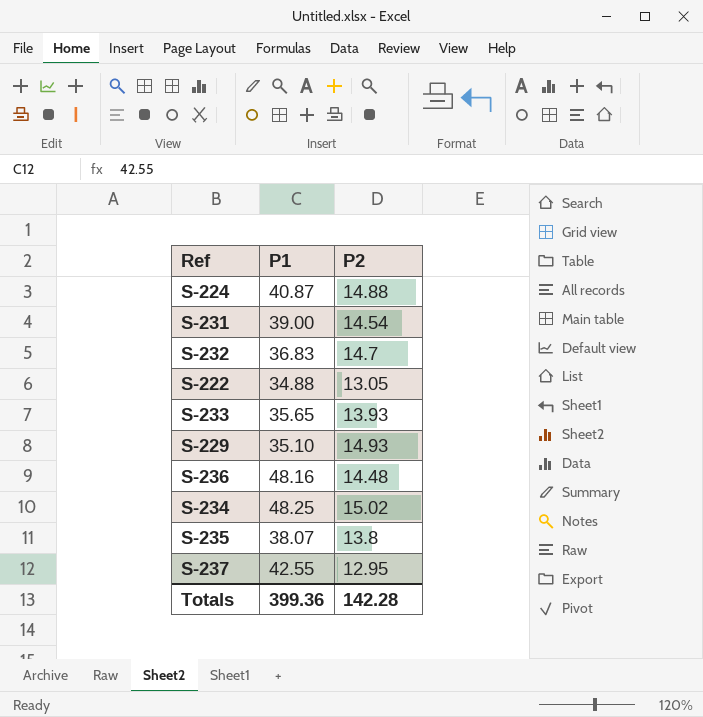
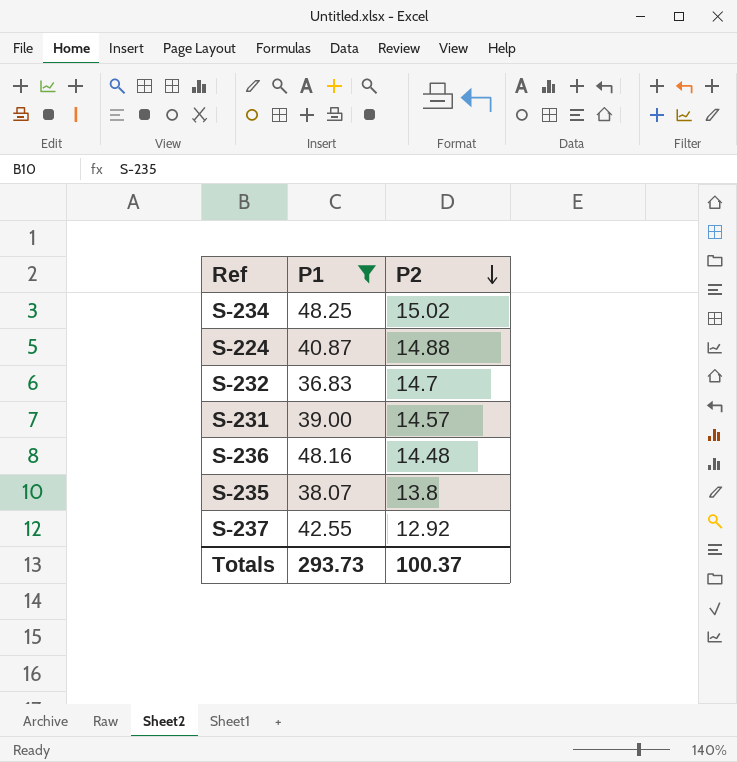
filter: none -> P1 >= 36.83
row order: none -> P2 descending
S-231 | P2: 14.54 -> 14.57
S-237 | P2: 12.95 -> 12.92
Totals | P1: 399.36 -> 293.73
Totals | P2: 142.28 -> 100.37

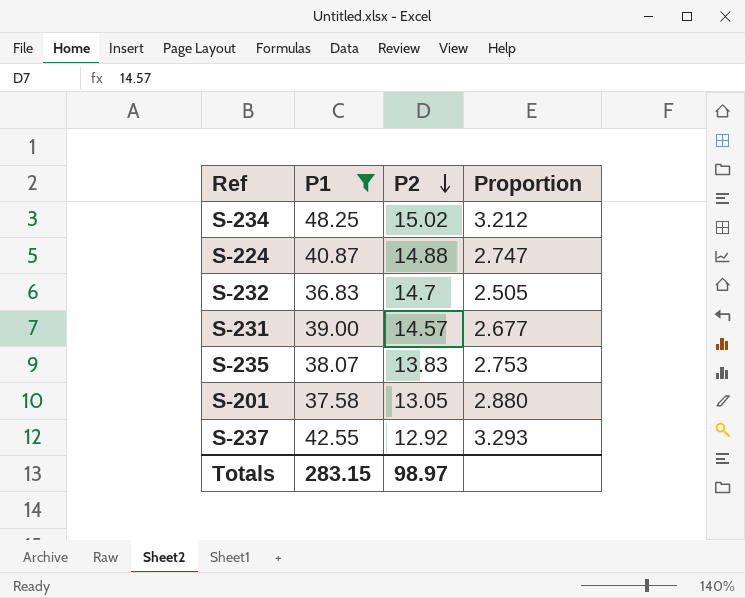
column Proportion | formula: none -> [P1] / [P2]
row S-236: 48.16 | 14.48 -> none
S-235 | P2: 13.8 -> 13.83
row S-201: none -> 37.58 | 13.05 | 2.880
Totals | P1: 293.73 -> 283.15
Totals | P2: 100.37 -> 98.97

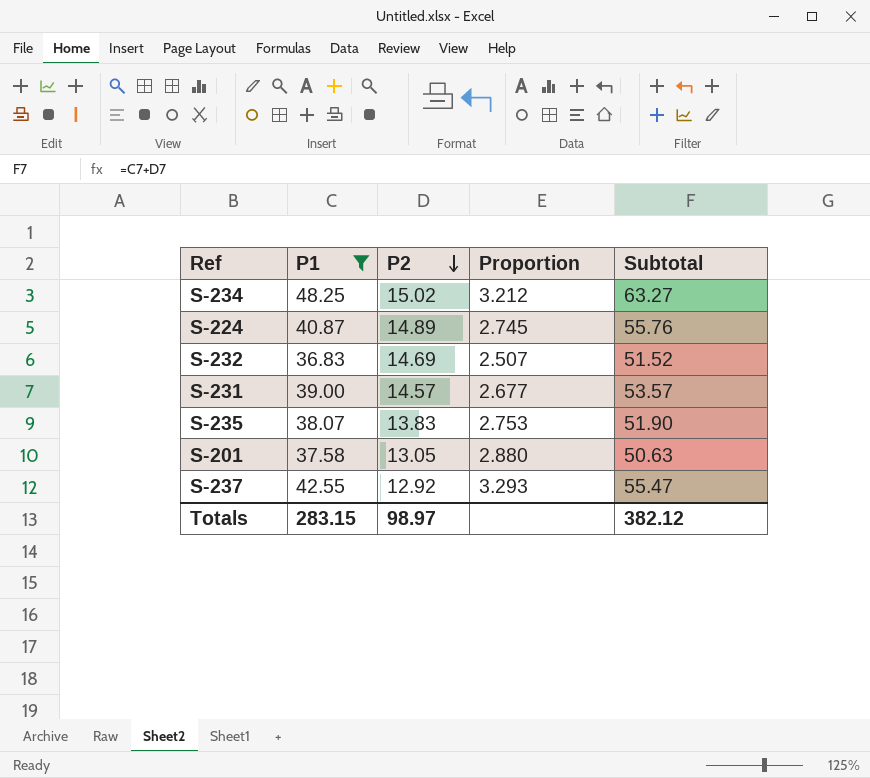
column Subtotal | formula: none -> [P1] + [P2]
S-224 | P2: 14.88 -> 14.89
S-224 | Proportion: 2.747 -> 2.745
S-232 | P2: 14.7 -> 14.69
S-232 | Proportion: 2.505 -> 2.507

